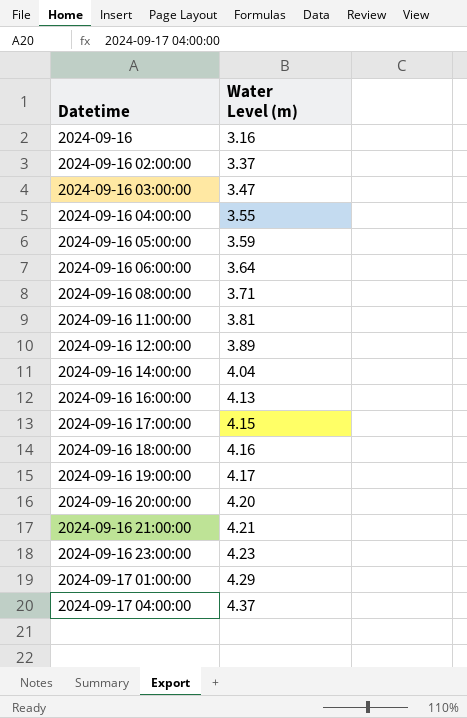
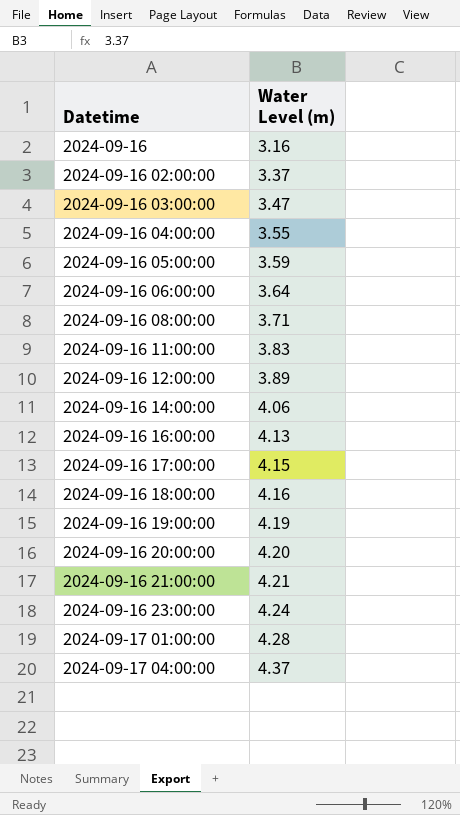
2024-09-16 11:00:00 | Water Level (m): 3.81 -> 3.83
2024-09-16 14:00:00 | Water Level (m): 4.04 -> 4.06
2024-09-16 19:00:00 | Water Level (m): 4.17 -> 4.19
2024-09-16 23:00:00 | Water Level (m): 4.23 -> 4.24
2024-09-17 01:00:00 | Water Level (m): 4.29 -> 4.28

